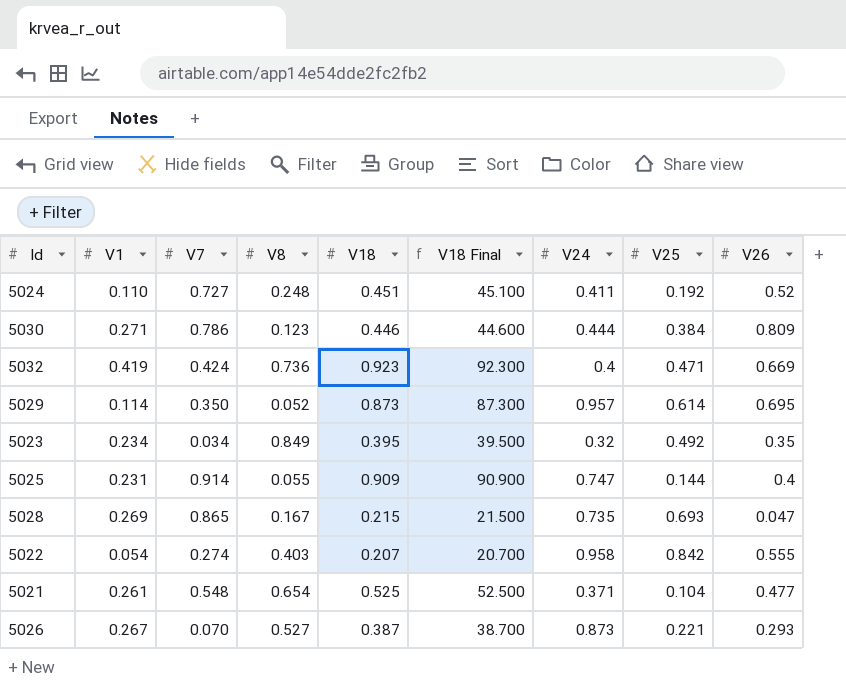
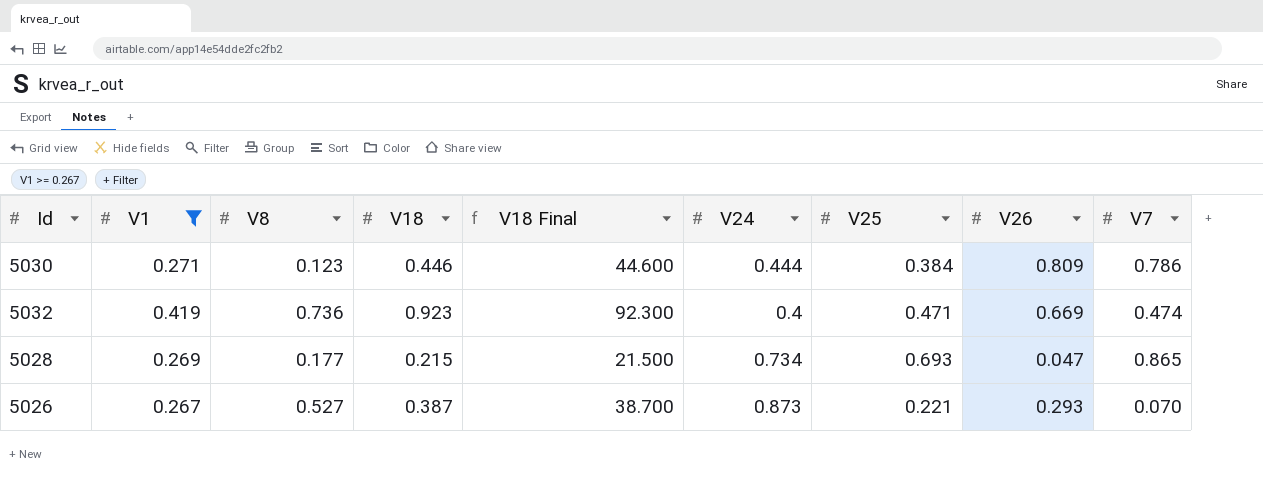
filter: none -> V1 >= 0.267
column V7 | position: 3 -> 9
5032 | V7: 0.424 -> 0.474
5028 | V8: 0.167 -> 0.177
5028 | V24: 0.735 -> 0.734

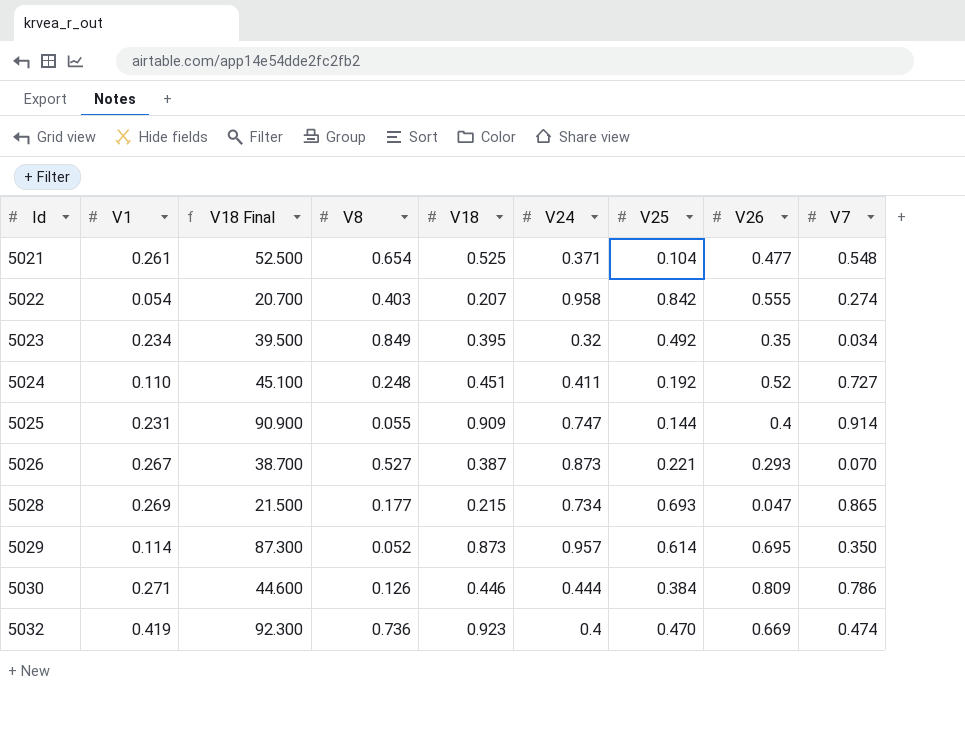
filter: V1 >= 0.267 -> none
row order: none -> Id ascending
column V18 Final | position: 5 -> 3
5030 | V8: 0.123 -> 0.126
5032 | V25: 0.471 -> 0.470

